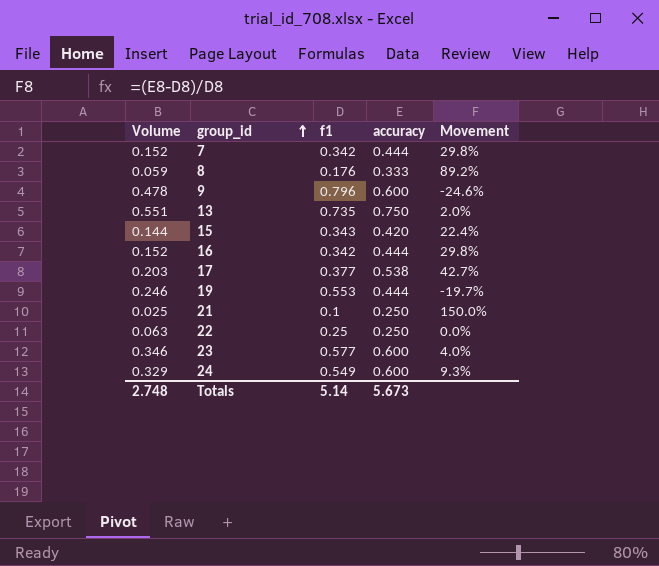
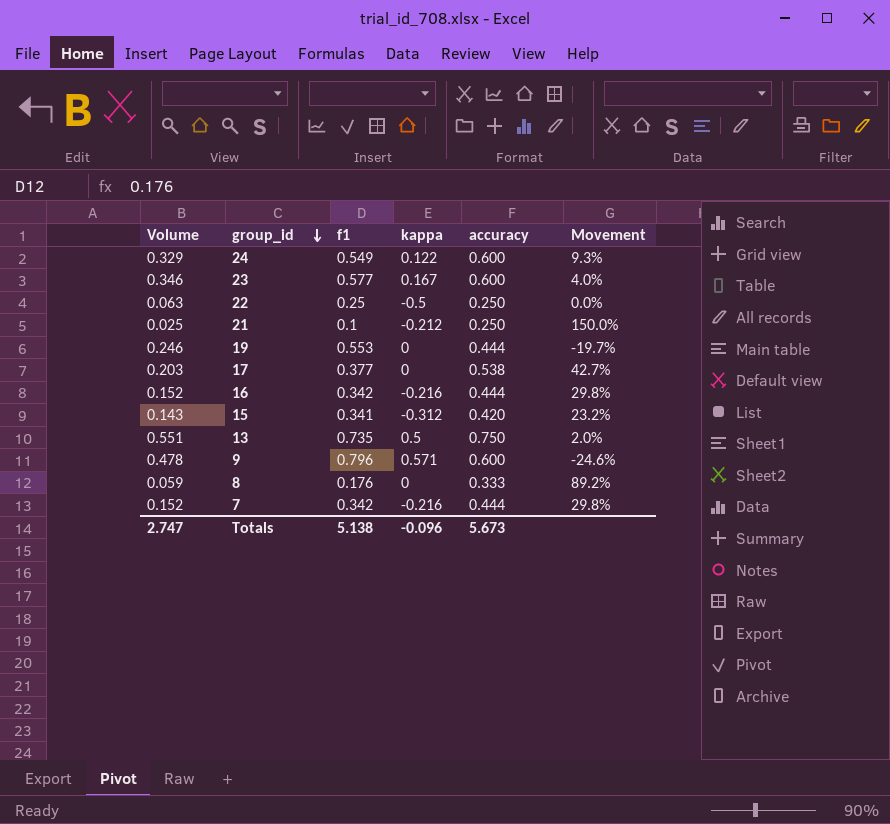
row order: group_id ascending -> group_id descending
column kappa | position: none -> 4
15 | Volume: 0.144 -> 0.143
15 | f1: 0.343 -> 0.341
15 | Movement: 22.4% -> 23.2%
Totals | Volume: 2.748 -> 2.747
Totals | f1: 5.14 -> 5.138

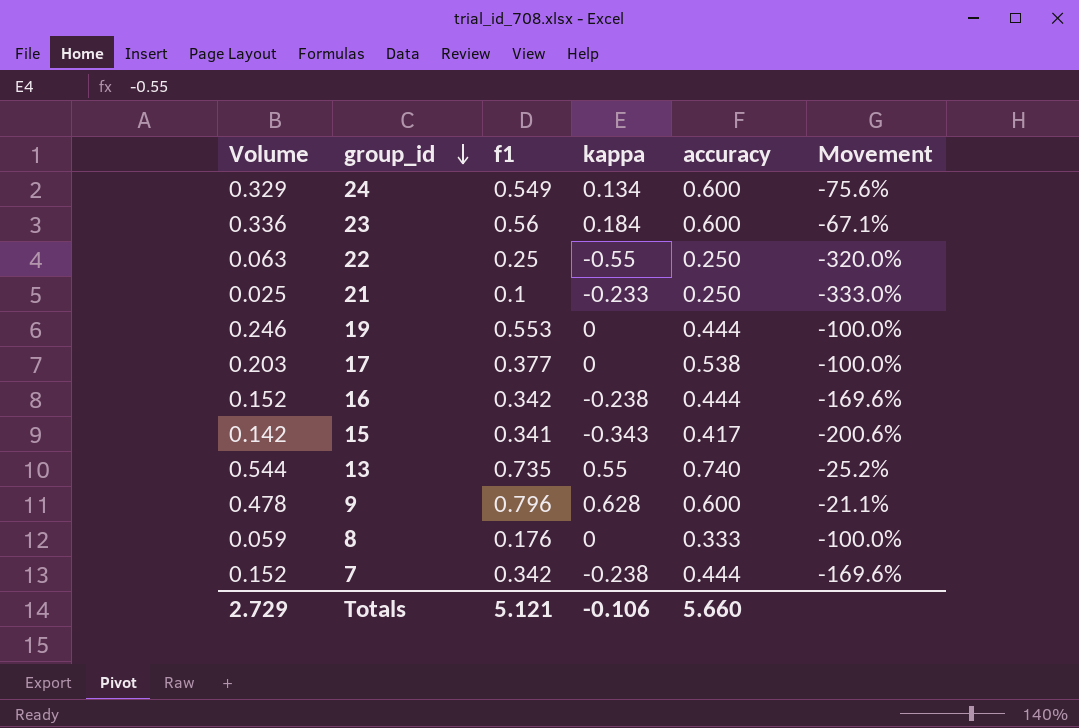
column Movement | formula: ([accuracy] - [f1]) / [f1] -> ([kappa] - [f1]) / [f1]
24 | kappa: 0.122 -> 0.134
23 | Volume: 0.346 -> 0.336
23 | f1: 0.577 -> 0.56
23 | kappa: 0.167 -> 0.184
22 | kappa: -0.5 -> -0.55
21 | kappa: -0.212 -> -0.233
16 | kappa: -0.216 -> -0.238
15 | Volume: 0.143 -> 0.142
15 | kappa: -0.312 -> -0.343
15 | accuracy: 0.420 -> 0.417
13 | Volume: 0.551 -> 0.544
13 | kappa: 0.5 -> 0.55
13 | accuracy: 0.750 -> 0.740
9 | kappa: 0.571 -> 0.628
7 | kappa: -0.216 -> -0.238
Totals | Volume: 2.747 -> 2.729
Totals | f1: 5.138 -> 5.121
Totals | kappa: -0.096 -> -0.106
Totals | accuracy: 5.673 -> 5.660

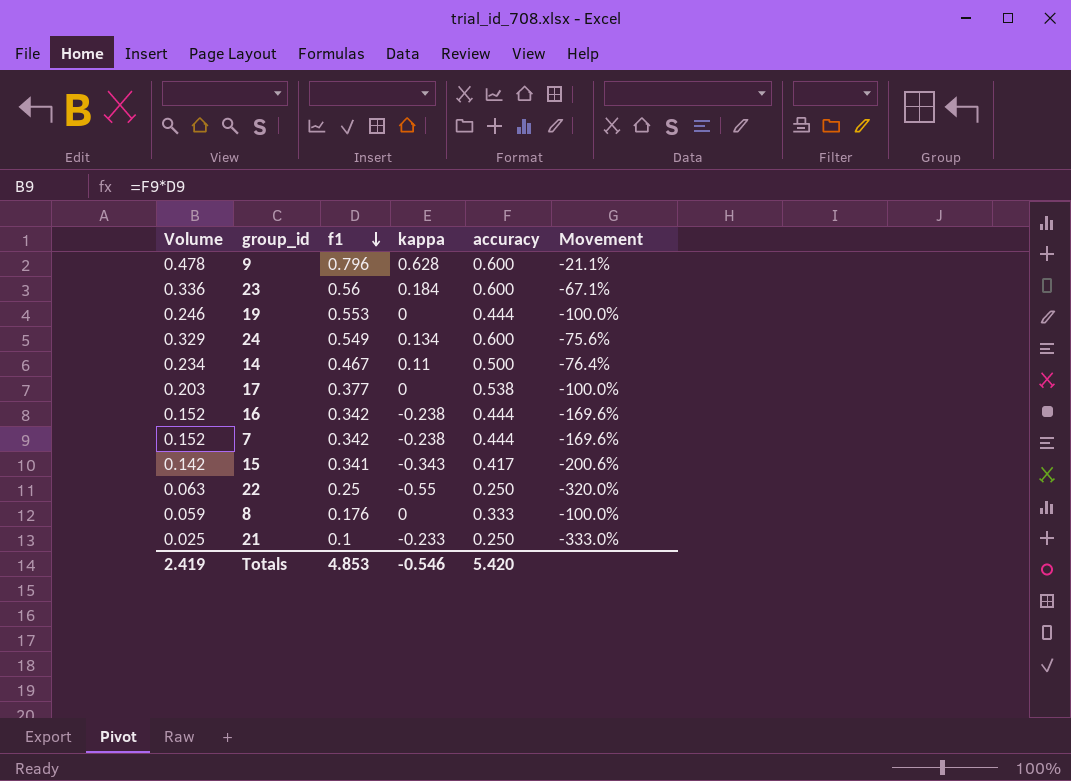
row order: group_id descending -> f1 descending
row 13: 0.544 | 0.735 | 0.55 | 0.740 | -25.2% -> none
row 14: none -> 0.234 | 0.467 | 0.11 | 0.500 | -76.4%
Totals | Volume: 2.729 -> 2.419
Totals | f1: 5.121 -> 4.853
Totals | kappa: -0.106 -> -0.546
Totals | accuracy: 5.660 -> 5.420

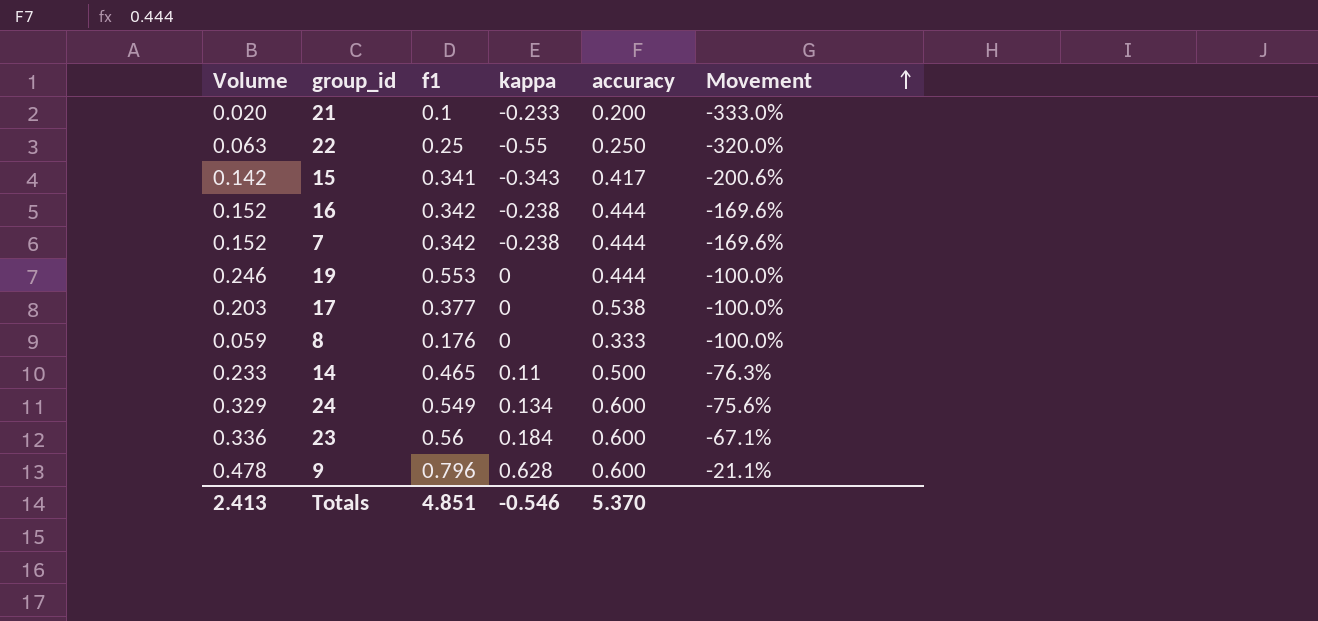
row order: f1 descending -> Movement ascending
21 | Volume: 0.025 -> 0.020
21 | accuracy: 0.250 -> 0.200
14 | Volume: 0.234 -> 0.233
14 | f1: 0.467 -> 0.465
14 | Movement: -76.4% -> -76.3%
Totals | Volume: 2.419 -> 2.413
Totals | f1: 4.853 -> 4.851
Totals | accuracy: 5.420 -> 5.370

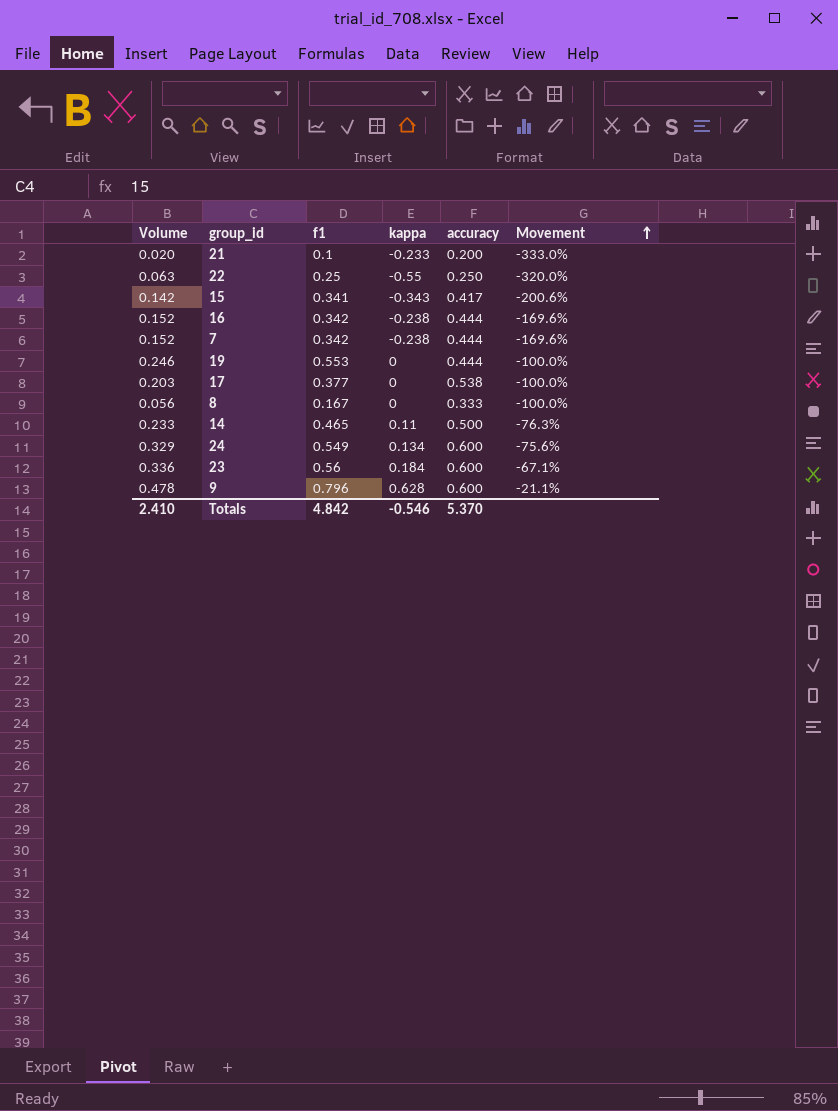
8 | Volume: 0.059 -> 0.056
8 | f1: 0.176 -> 0.167
Totals | Volume: 2.413 -> 2.410
Totals | f1: 4.851 -> 4.842

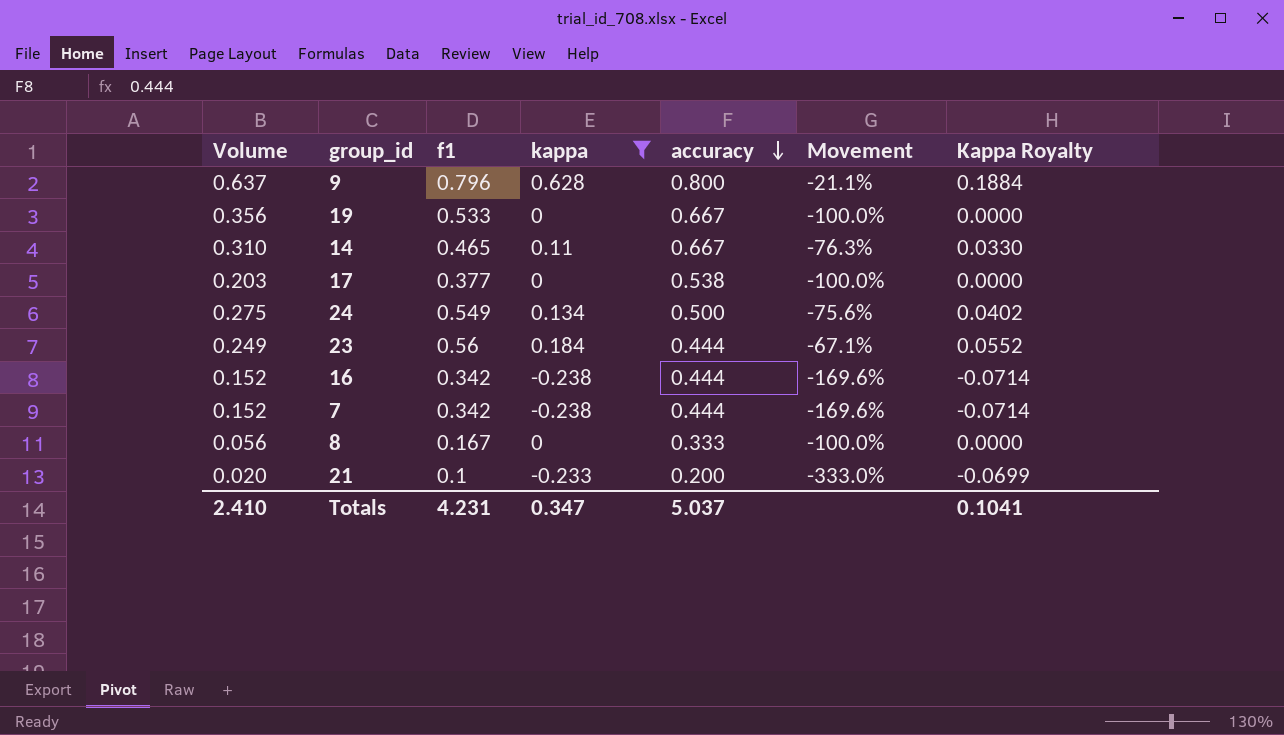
filter: none -> kappa >= -0.238
row order: Movement ascending -> accuracy descending
column Kappa Royalty | formula: none -> [kappa] * 0.3
9 | Volume: 0.478 -> 0.637
9 | accuracy: 0.600 -> 0.800
19 | Volume: 0.246 -> 0.356
19 | f1: 0.553 -> 0.533
19 | accuracy: 0.444 -> 0.667
14 | Volume: 0.233 -> 0.310
14 | accuracy: 0.500 -> 0.667
24 | Volume: 0.329 -> 0.275
24 | accuracy: 0.600 -> 0.500
23 | Volume: 0.336 -> 0.249
23 | accuracy: 0.600 -> 0.444
Totals | f1: 4.842 -> 4.231
Totals | kappa: -0.546 -> 0.347
Totals | accuracy: 5.370 -> 5.037

